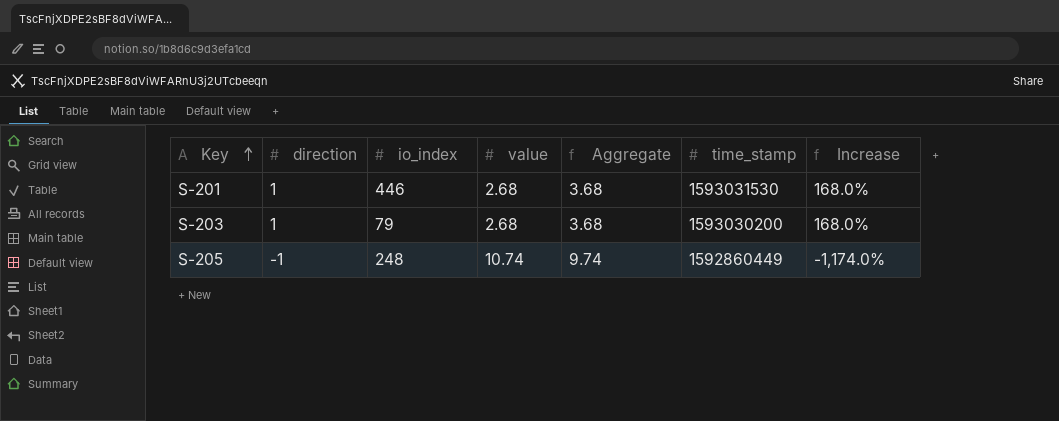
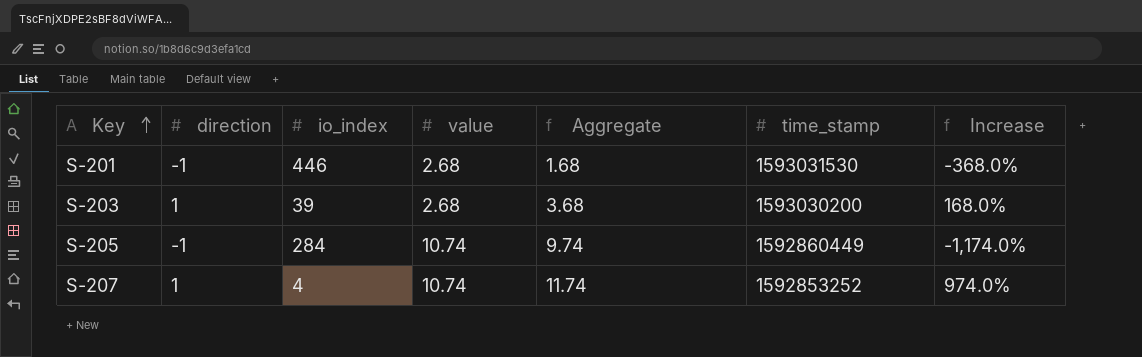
S-201 | direction: 1 -> -1
S-201 | Aggregate: 3.68 -> 1.68
S-201 | Increase: 168.0% -> -368.0%
S-203 | io_index: 79 -> 39
S-205 | io_index: 248 -> 284
row S-207: none -> 1 | 4 | 10.74 | 11.74 | 1592853252 | 974.0%

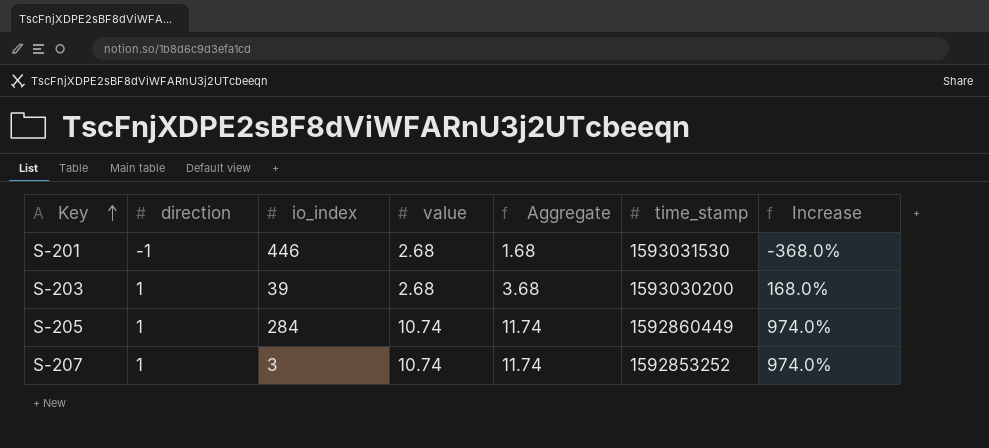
S-205 | direction: -1 -> 1
S-205 | Aggregate: 9.74 -> 11.74
S-205 | Increase: -1,174.0% -> 974.0%
S-207 | io_index: 4 -> 3

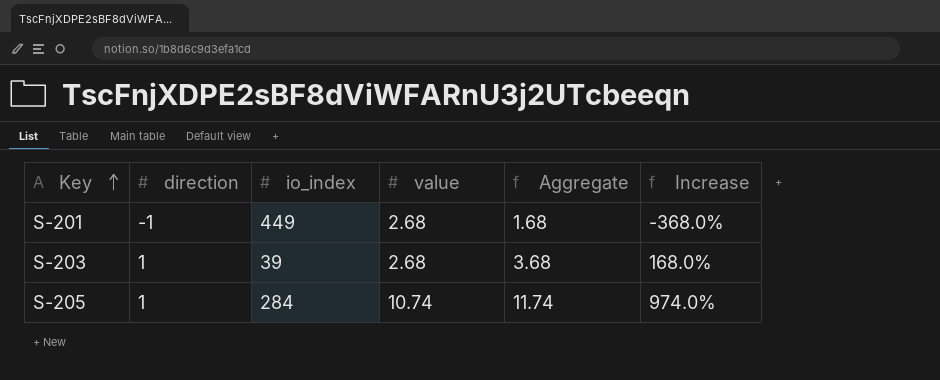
column time_stamp | position: 6 -> none
row S-207: 1 | 3 | 10.74 | 11.74 | 1592853252 | 974.0% -> none
S-201 | io_index: 446 -> 449

